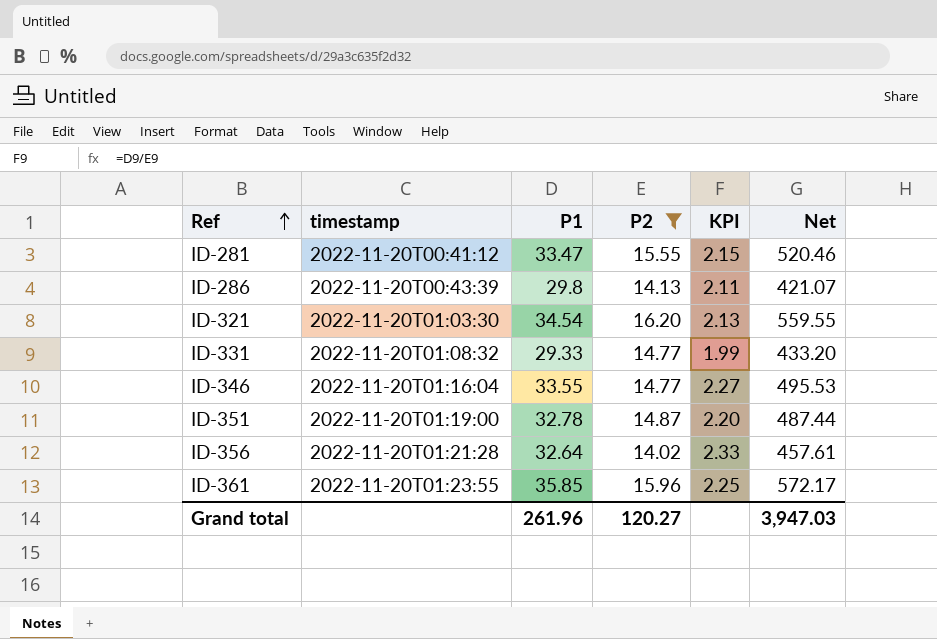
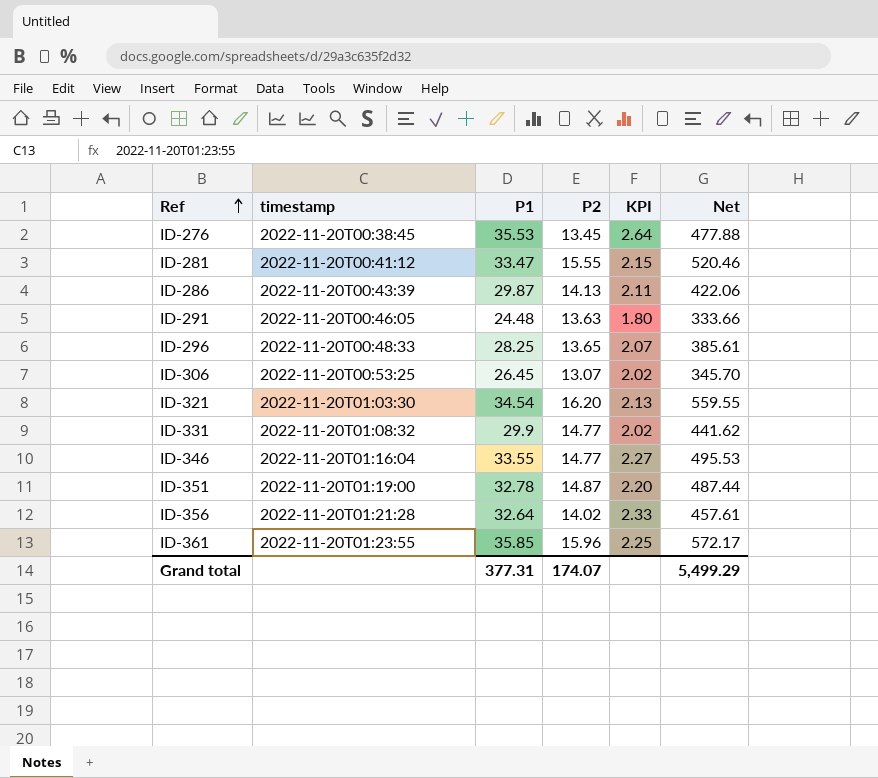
filter: P2 >= 14.02 -> none
ID-286 | P1: 29.8 -> 29.87
ID-286 | Net: 421.07 -> 422.06
ID-331 | P1: 29.33 -> 29.9
ID-331 | KPI: 1.99 -> 2.02
ID-331 | Net: 433.20 -> 441.62
Grand total | P1: 261.96 -> 377.31
Grand total | P2: 120.27 -> 174.07
Grand total | Net: 3,947.03 -> 5,499.29

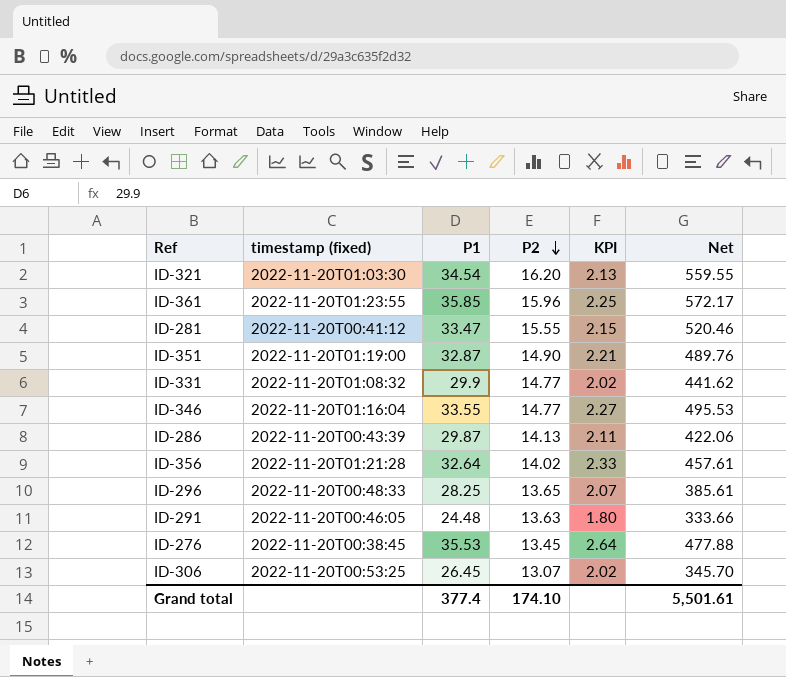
row order: Ref ascending -> P2 descending
column name: timestamp -> timestamp (fixed)
ID-351 | P1: 32.78 -> 32.87
ID-351 | P2: 14.87 -> 14.90
ID-351 | KPI: 2.20 -> 2.21
ID-351 | Net: 487.44 -> 489.76
Grand total | P1: 377.31 -> 377.4
Grand total | P2: 174.07 -> 174.10
Grand total | Net: 5,499.29 -> 5,501.61

